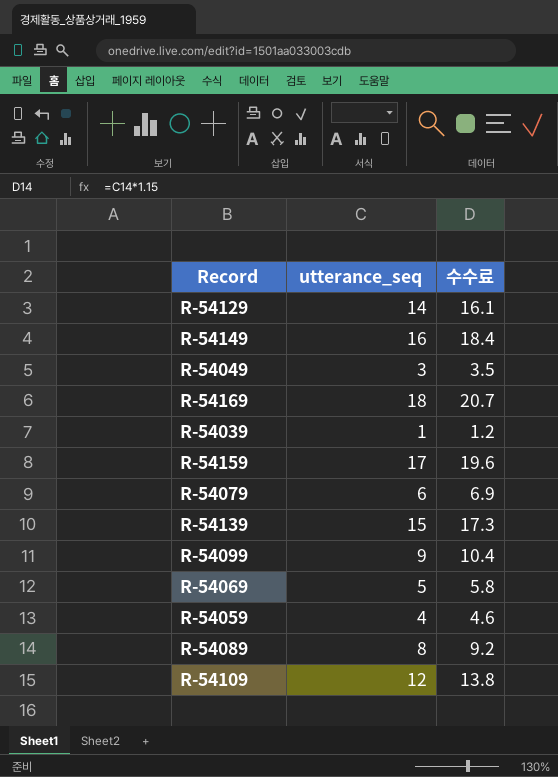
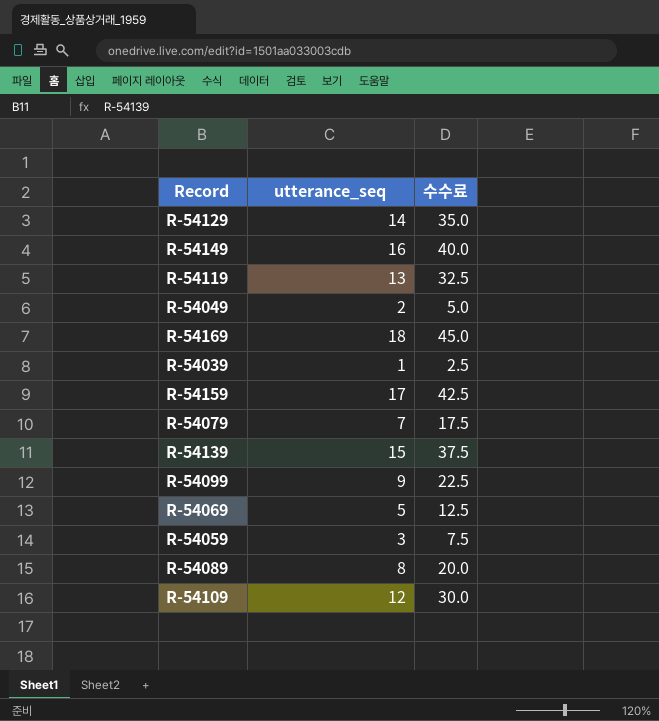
column 수수료 | formula: [utterance_seq] * 1.15 -> [utterance_seq] * 2.5
row R-54119: none -> 13 | 32.5
R-54049 | utterance_seq: 3 -> 2
R-54079 | utterance_seq: 6 -> 7
R-54059 | utterance_seq: 4 -> 3

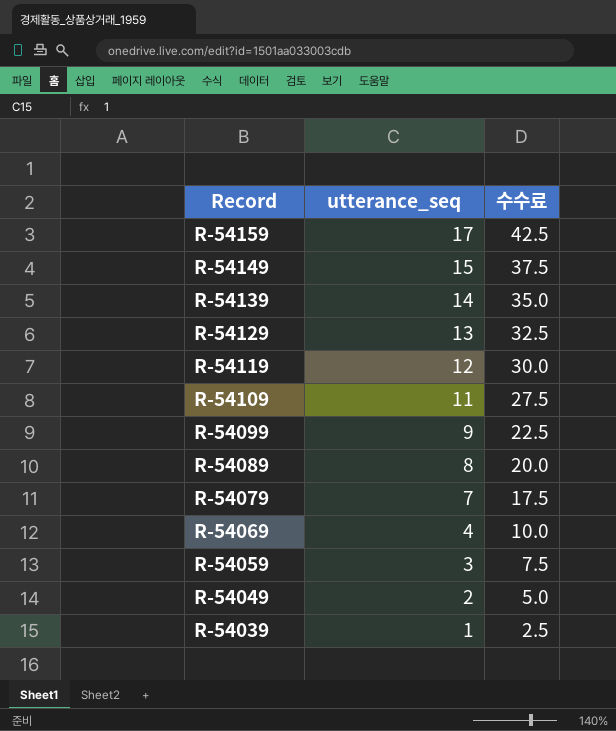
row order: none -> Record descending
row R-54169: 18 | 45.0 -> none
R-54149 | utterance_seq: 16 -> 15
R-54149 | 수수료: 40.0 -> 37.5
R-54139 | utterance_seq: 15 -> 14
R-54139 | 수수료: 37.5 -> 35.0
R-54129 | utterance_seq: 14 -> 13
R-54129 | 수수료: 35.0 -> 32.5
R-54119 | utterance_seq: 13 -> 12
R-54119 | 수수료: 32.5 -> 30.0
R-54109 | utterance_seq: 12 -> 11
R-54109 | 수수료: 30.0 -> 27.5
R-54069 | utterance_seq: 5 -> 4
R-54069 | 수수료: 12.5 -> 10.0

